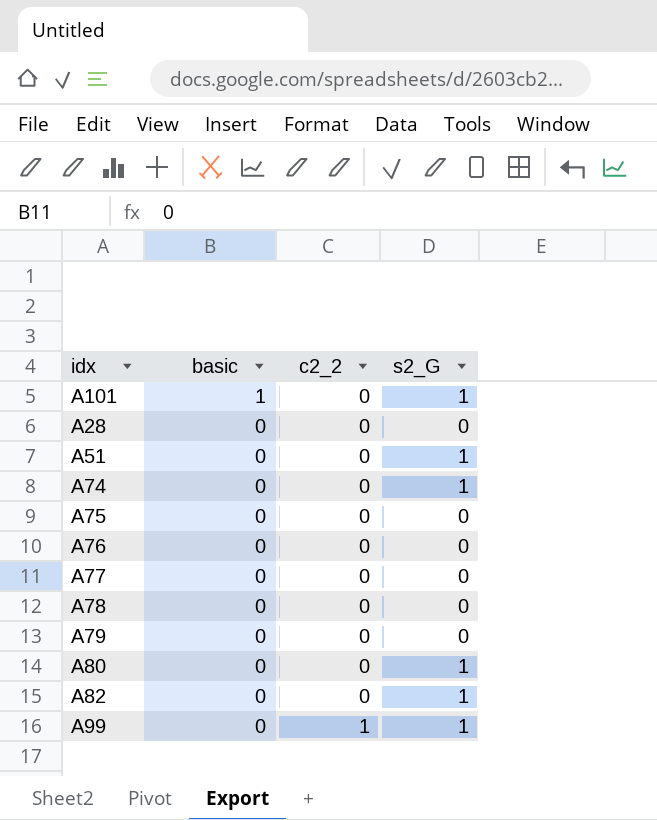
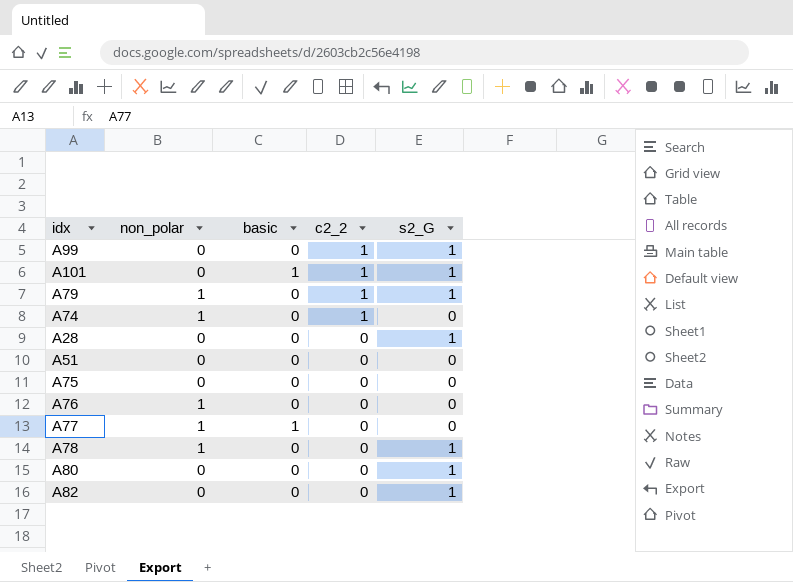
row order: basic descending -> c2_2 descending
column non_polar | position: none -> 2
A101 | c2_2: 0 -> 1
A79 | c2_2: 0 -> 1
A79 | s2_G: 0 -> 1
A74 | c2_2: 0 -> 1
A74 | s2_G: 1 -> 0
A28 | s2_G: 0 -> 1
A51 | s2_G: 1 -> 0
A77 | basic: 0 -> 1
A78 | s2_G: 0 -> 1

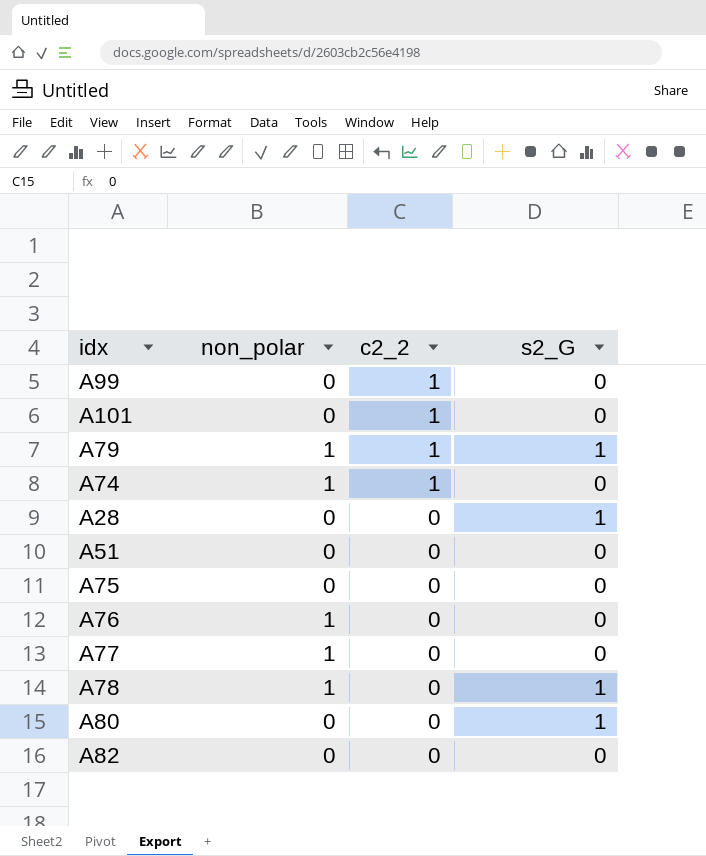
column basic | position: 3 -> none
A99 | s2_G: 1 -> 0
A101 | s2_G: 1 -> 0
A82 | s2_G: 1 -> 0

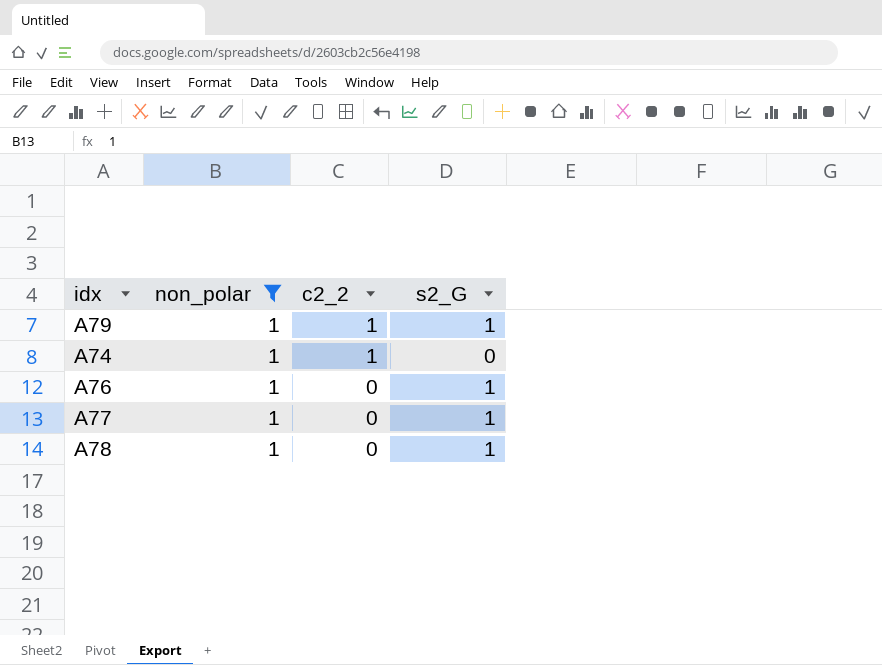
filter: none -> non_polar = 1
A76 | s2_G: 0 -> 1
A77 | s2_G: 0 -> 1

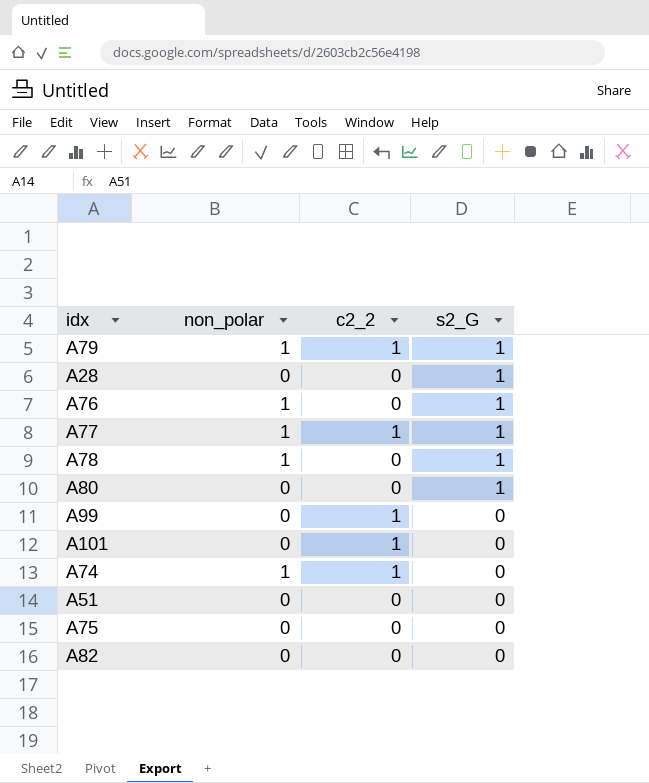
filter: non_polar = 1 -> none
row order: c2_2 descending -> s2_G descending
A77 | c2_2: 0 -> 1

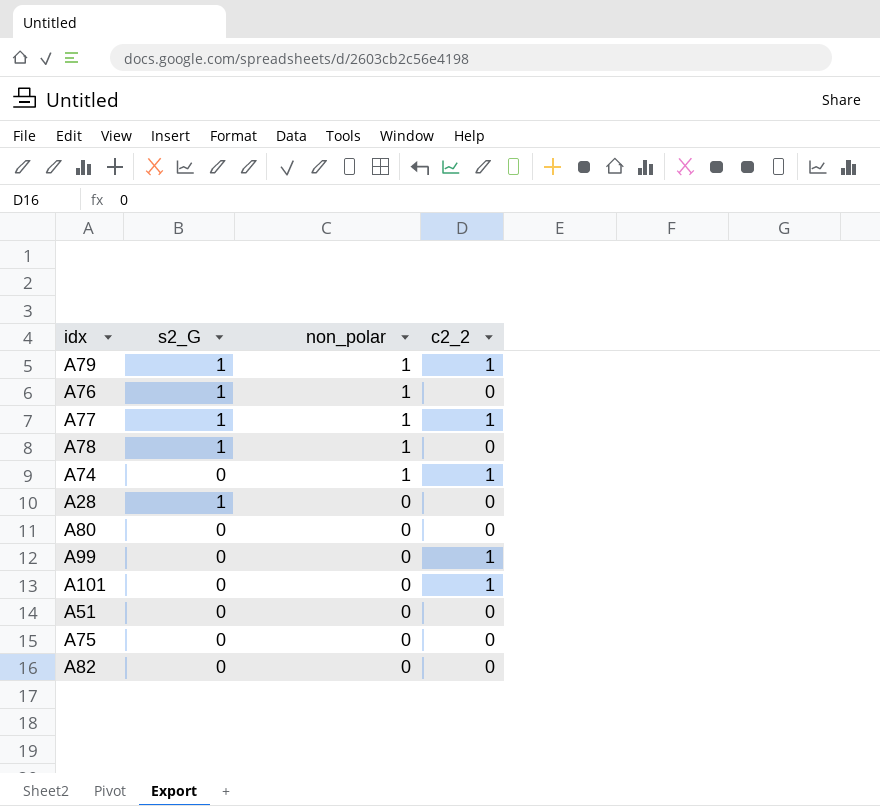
row order: s2_G descending -> non_polar descending
column s2_G | position: 4 -> 2
A80 | s2_G: 1 -> 0

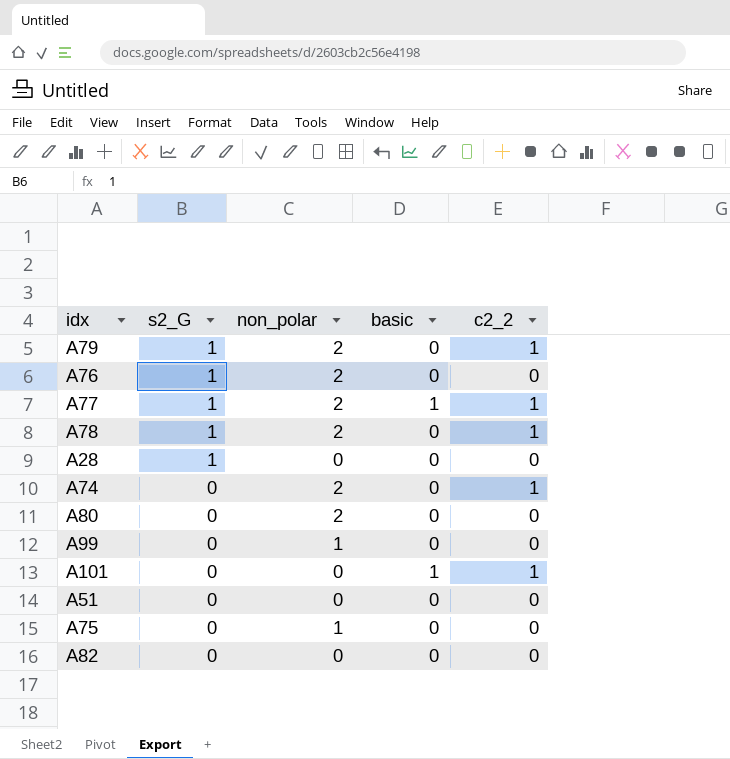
row order: non_polar descending -> s2_G descending
column basic | position: none -> 4
A79 | non_polar: 1 -> 2
A76 | non_polar: 1 -> 2
A77 | non_polar: 1 -> 2
A78 | non_polar: 1 -> 2
A78 | c2_2: 0 -> 1
A74 | non_polar: 1 -> 2
A80 | non_polar: 0 -> 2
A99 | non_polar: 0 -> 1
A99 | c2_2: 1 -> 0
A75 | non_polar: 0 -> 1

